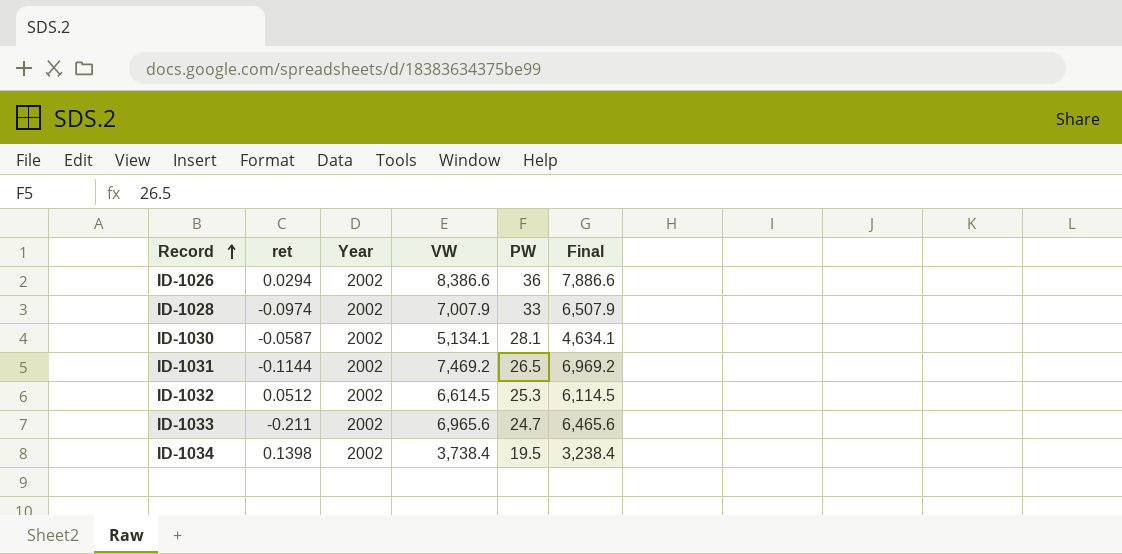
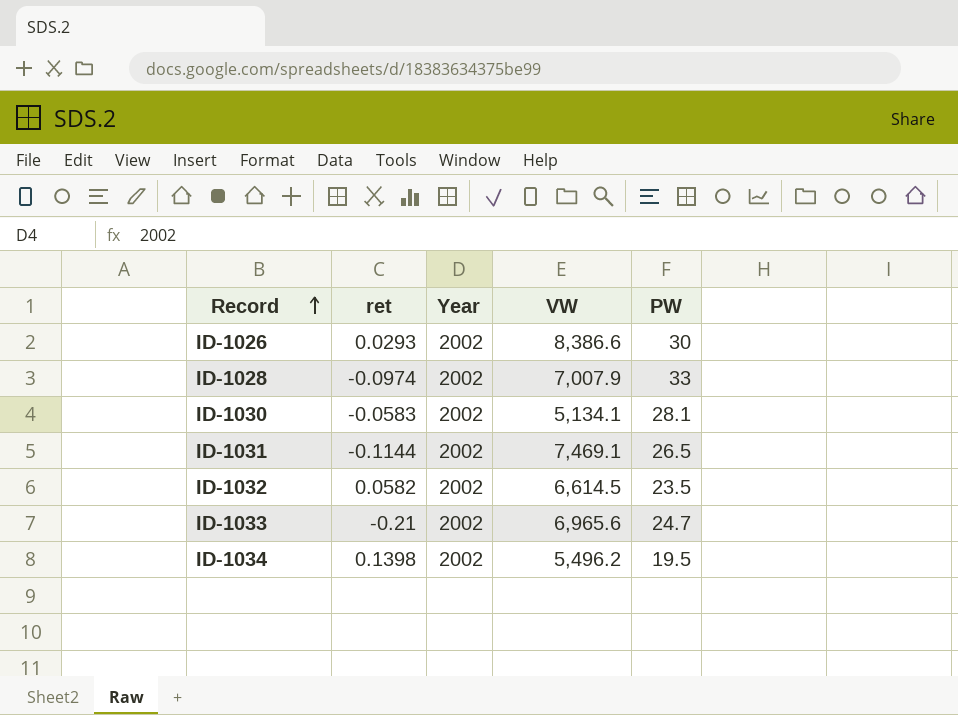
column Final | formula: [VW] - 500 -> none
ID-1026 | ret: 0.0294 -> 0.0293
ID-1026 | PW: 36 -> 30
ID-1030 | ret: -0.0587 -> -0.0583
ID-1031 | VW: 7,469.2 -> 7,469.1
ID-1032 | ret: 0.0512 -> 0.0582
ID-1032 | PW: 25.3 -> 23.5
ID-1033 | ret: -0.211 -> -0.21
ID-1034 | VW: 3,738.4 -> 5,496.2

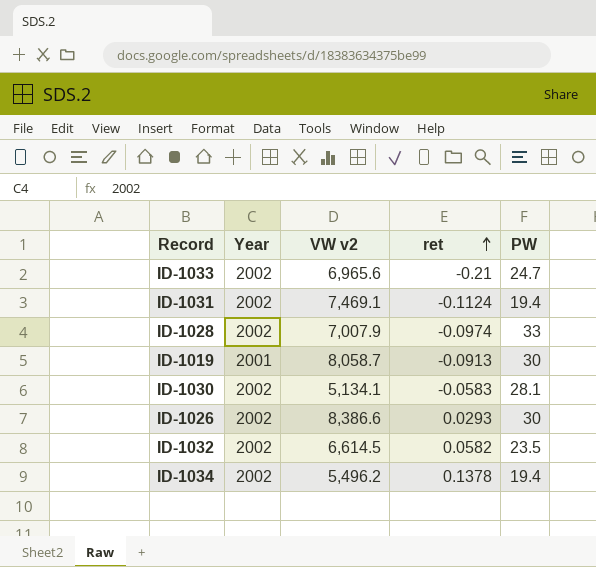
row order: Record ascending -> ret ascending
column name: VW -> VW v2
column ret | position: 2 -> 4
ID-1031 | ret: -0.1144 -> -0.1124
ID-1031 | PW: 26.5 -> 19.4
row ID-1019: none -> 2001 | 8,058.7 | -0.0913 | 30
ID-1034 | ret: 0.1398 -> 0.1378
ID-1034 | PW: 19.5 -> 19.4

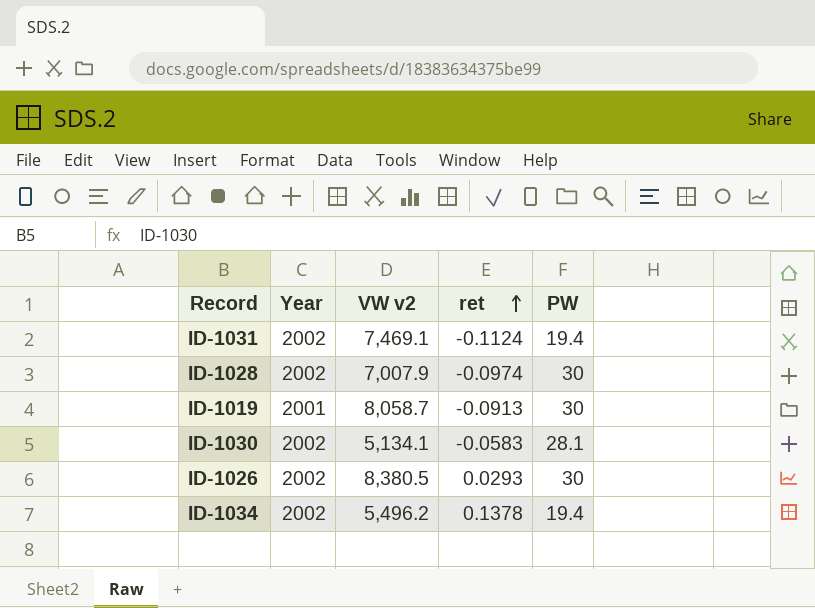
row ID-1033: 2002 | 6,965.6 | -0.21 | 24.7 -> none
row ID-1032: 2002 | 6,614.5 | 0.0582 | 23.5 -> none
ID-1028 | PW: 33 -> 30
ID-1026 | VW v2: 8,386.6 -> 8,380.5

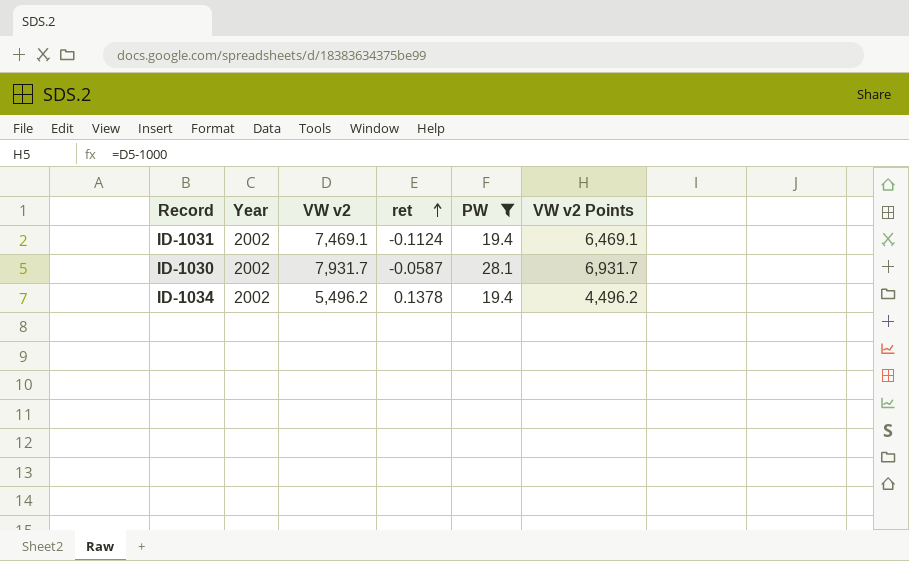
filter: none -> PW != 30
column VW v2 Points | formula: none -> [VW v2] - 1000
ID-1030 | VW v2: 5,134.1 -> 7,931.7
ID-1030 | ret: -0.0583 -> -0.0587

